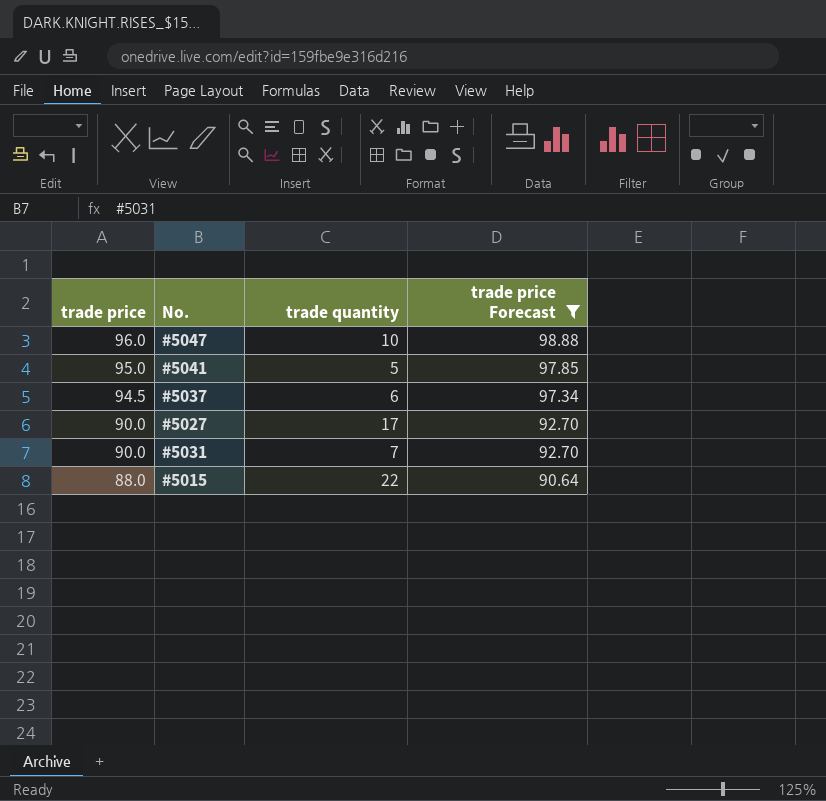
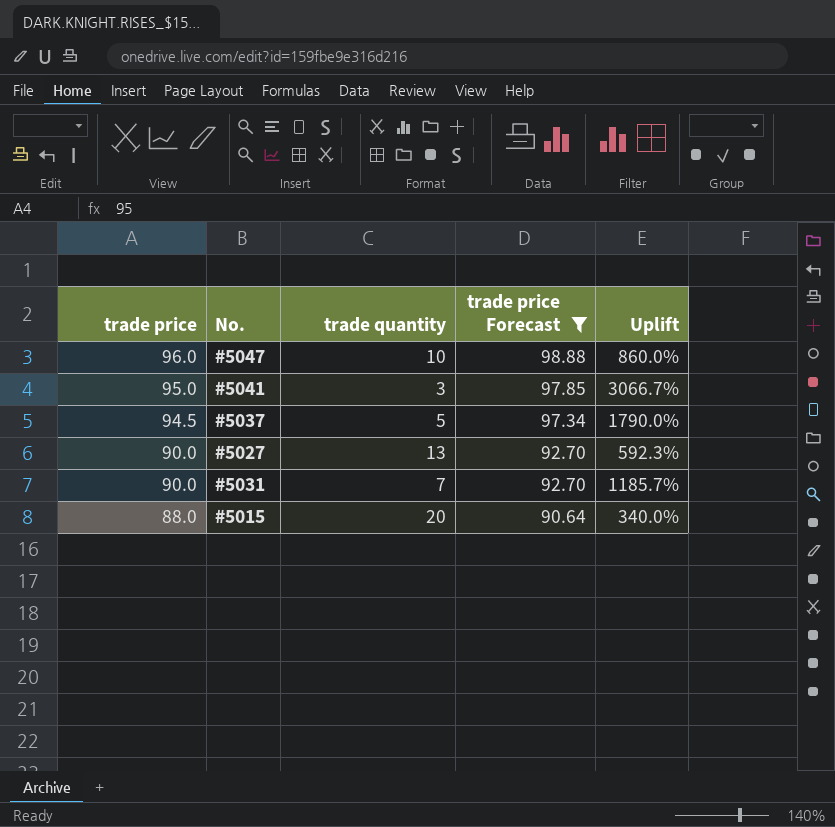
column Uplift | formula: none -> ([trade price] - [trade quantity]) / [trade quantity]
#5041 | trade quantity: 5 -> 3
#5037 | trade quantity: 6 -> 5
#5027 | trade quantity: 17 -> 13
#5015 | trade quantity: 22 -> 20

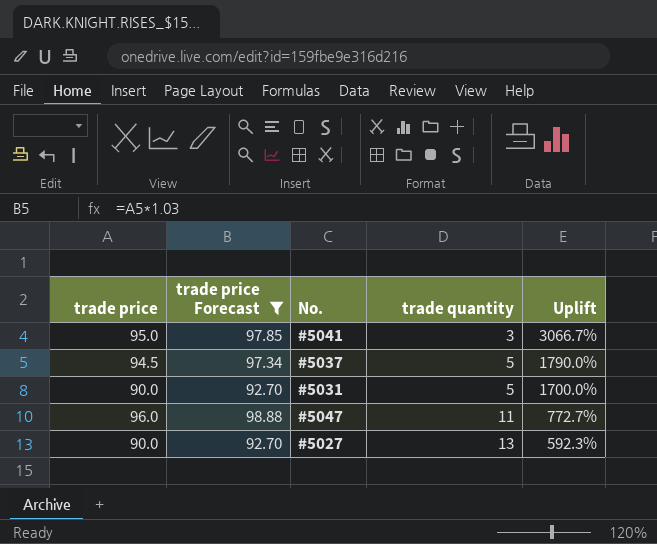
row order: trade price descending -> trade quantity ascending
column trade price Forecast | position: 4 -> 2
row #5015: 88.0 | 20 | 90.64 | 340.0% -> none
#5031 | trade quantity: 7 -> 5
#5031 | Uplift: 1185.7% -> 1700.0%
#5047 | trade quantity: 10 -> 11
#5047 | Uplift: 860.0% -> 772.7%

